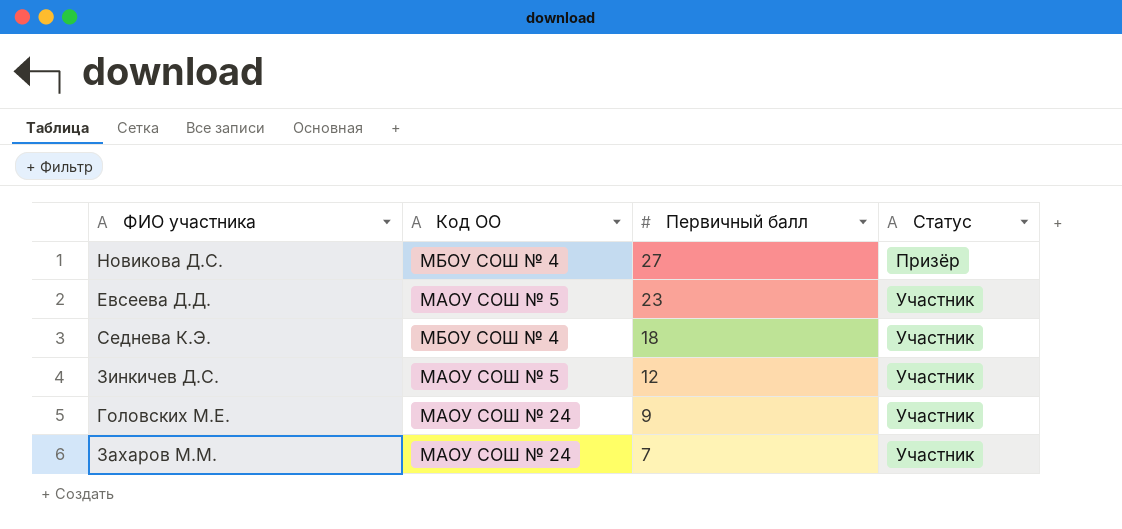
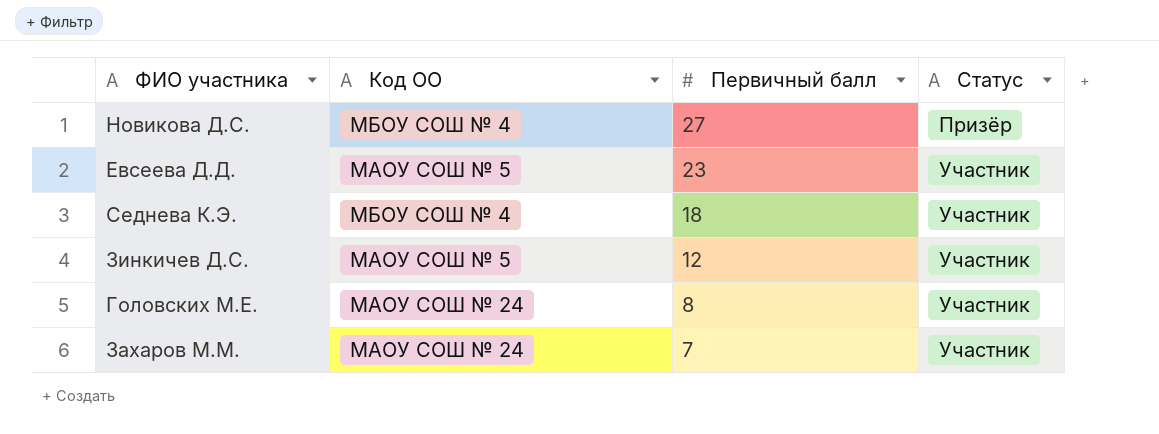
Головских М.Е. | Первичный балл: 9 -> 8

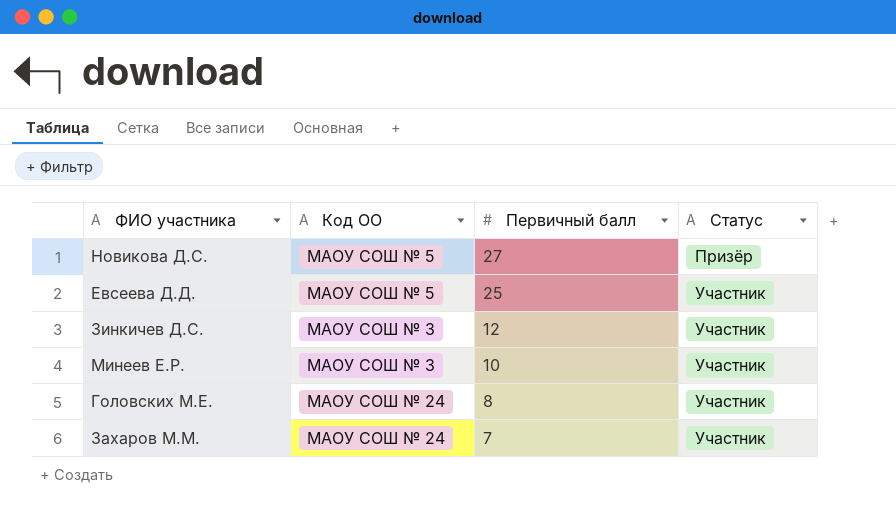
row Седнева К.Э.: МБОУ СОШ № 4 | 18 | Участник -> none
Новикова Д.С. | Код ОО: МБОУ СОШ № 4 -> МАОУ СОШ № 5
Евсеева Д.Д. | Первичный балл: 23 -> 25
Зинкичев Д.С. | Код ОО: МАОУ СОШ № 5 -> МАОУ СОШ № 3
row Минеев Е.Р.: none -> МАОУ СОШ № 3 | 10 | Участник

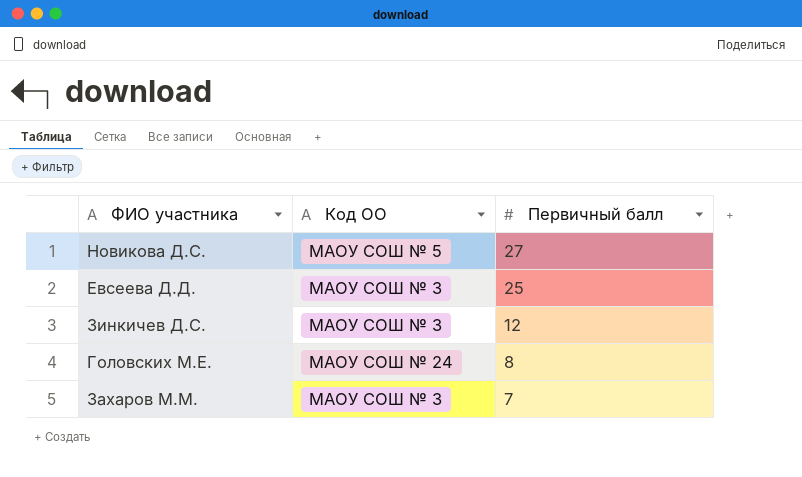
column Статус | position: 4 -> none
row Минеев Е.Р.: МАОУ СОШ № 3 | 10 | Участник -> none
Евсеева Д.Д. | Код ОО: МАОУ СОШ № 5 -> МАОУ СОШ № 3
Захаров М.М. | Код ОО: МАОУ СОШ № 24 -> МАОУ СОШ № 3

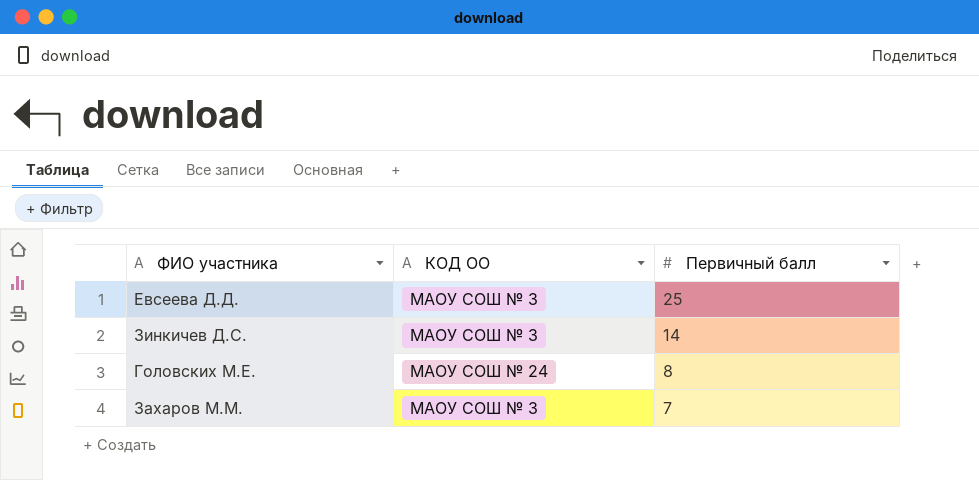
column name: Код ОО -> КОД ОО
row Новикова Д.С.: МАОУ СОШ № 5 | 27 -> none
Зинкичев Д.С. | Первичный балл: 12 -> 14

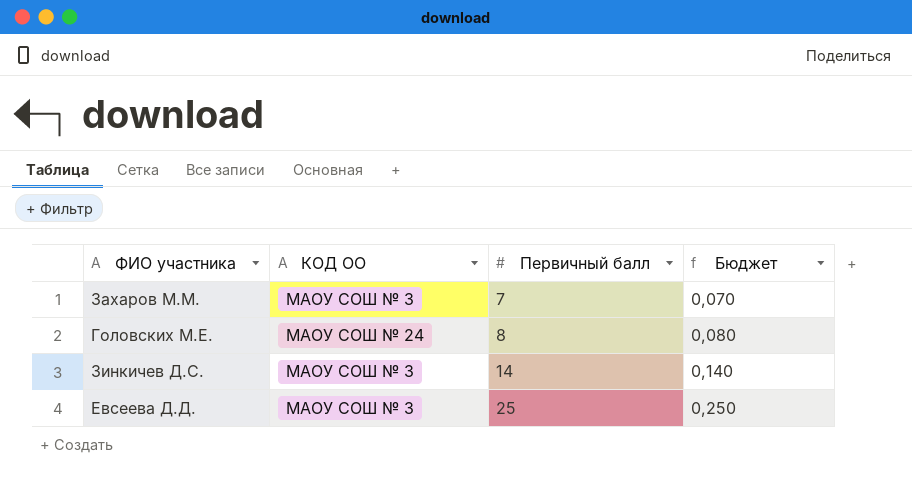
row order: Первичный балл descending -> Первичный балл ascending
column Бюджет | formula: none -> [Первичный балл] * 0,01

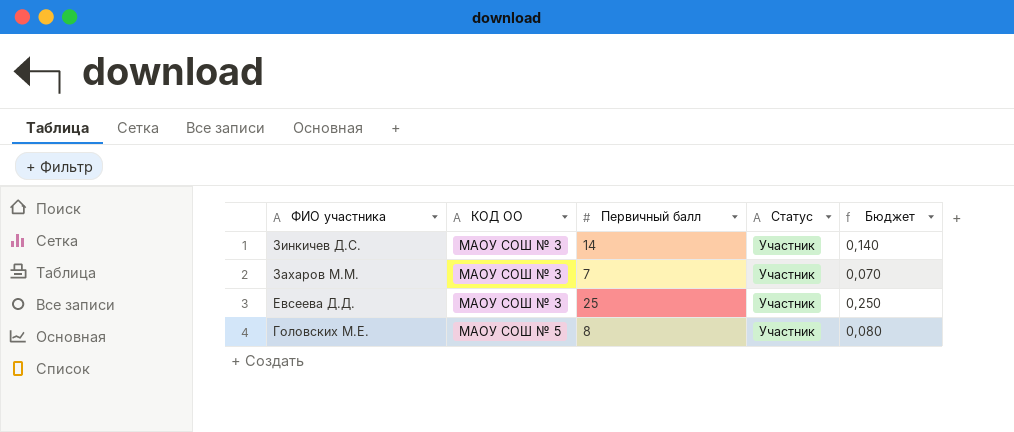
row order: Первичный балл ascending -> ФИО участника descending
column Статус | position: none -> 4
Головских М.Е. | КОД ОО: МАОУ СОШ № 24 -> МАОУ СОШ № 5

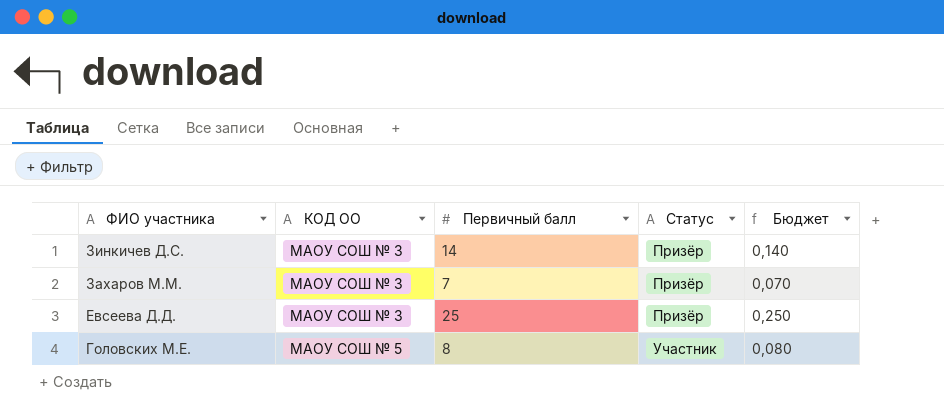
Зинкичев Д.С. | Статус: Участник -> Призёр
Захаров М.М. | Статус: Участник -> Призёр
Евсеева Д.Д. | Статус: Участник -> Призёр

